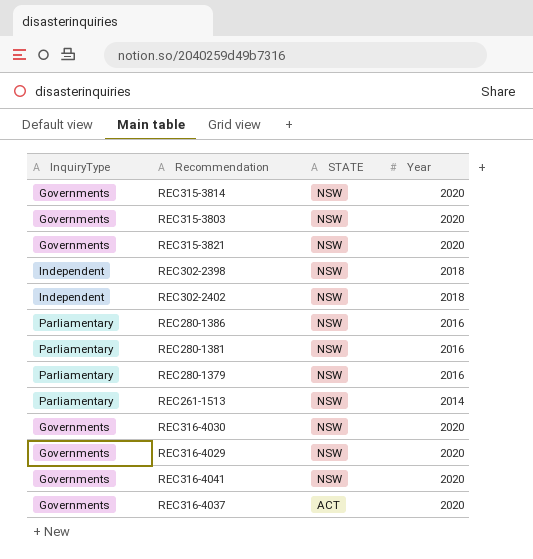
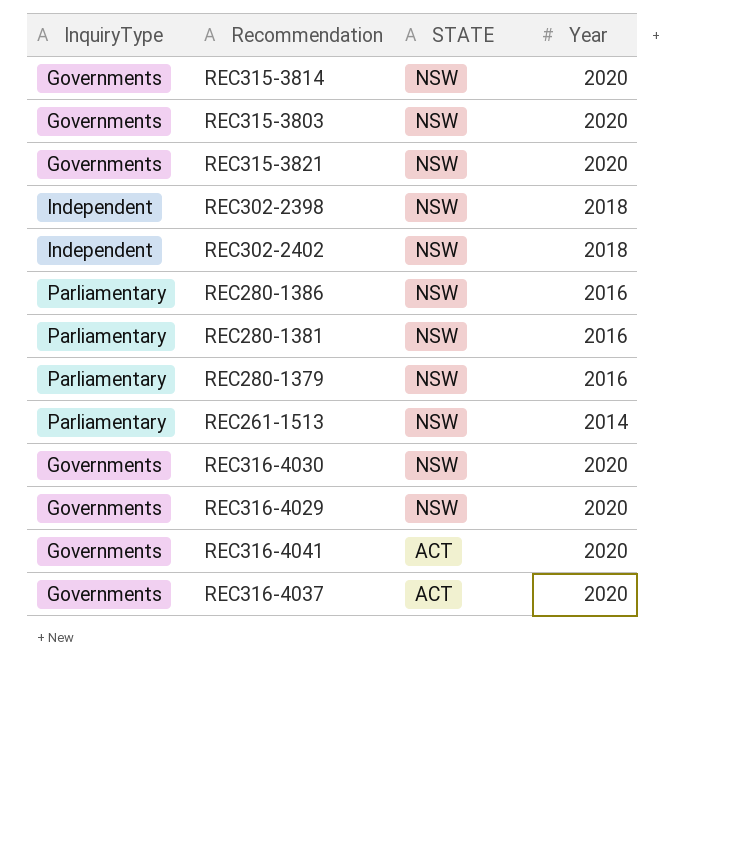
REC316-4041 | STATE: NSW -> ACT

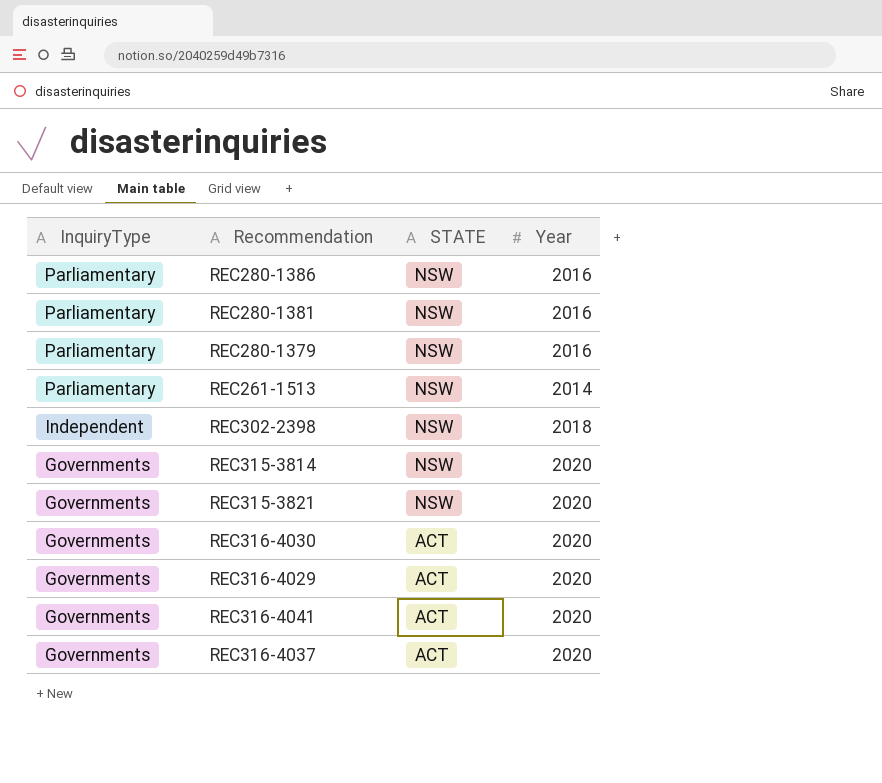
row order: STATE descending -> InquiryType descending
row REC315-3803: Governments | NSW | 2020 -> none
row REC302-2402: Independent | NSW | 2018 -> none
REC316-4030 | STATE: NSW -> ACT
REC316-4029 | STATE: NSW -> ACT

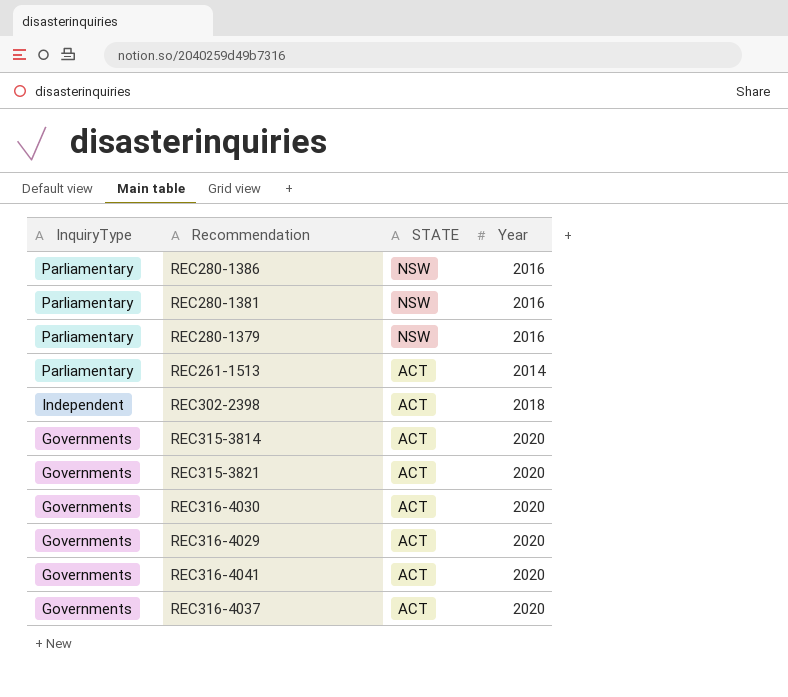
REC261-1513 | STATE: NSW -> ACT
REC302-2398 | STATE: NSW -> ACT
REC315-3814 | STATE: NSW -> ACT
REC315-3821 | STATE: NSW -> ACT

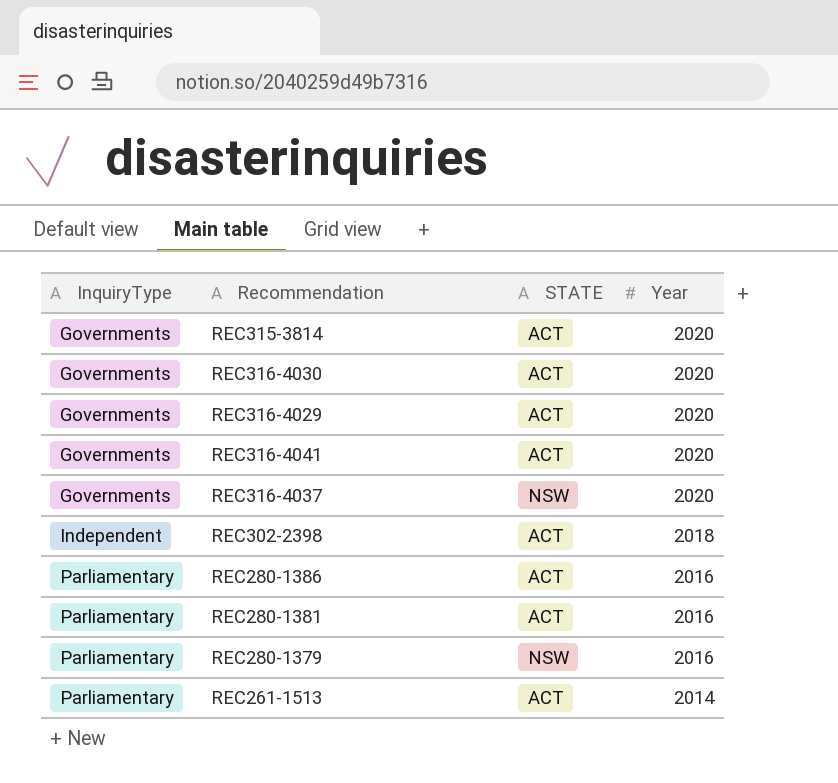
row order: InquiryType descending -> InquiryType ascending
row REC315-3821: Governments | ACT | 2020 -> none
REC316-4037 | STATE: ACT -> NSW
REC280-1386 | STATE: NSW -> ACT
REC280-1381 | STATE: NSW -> ACT

